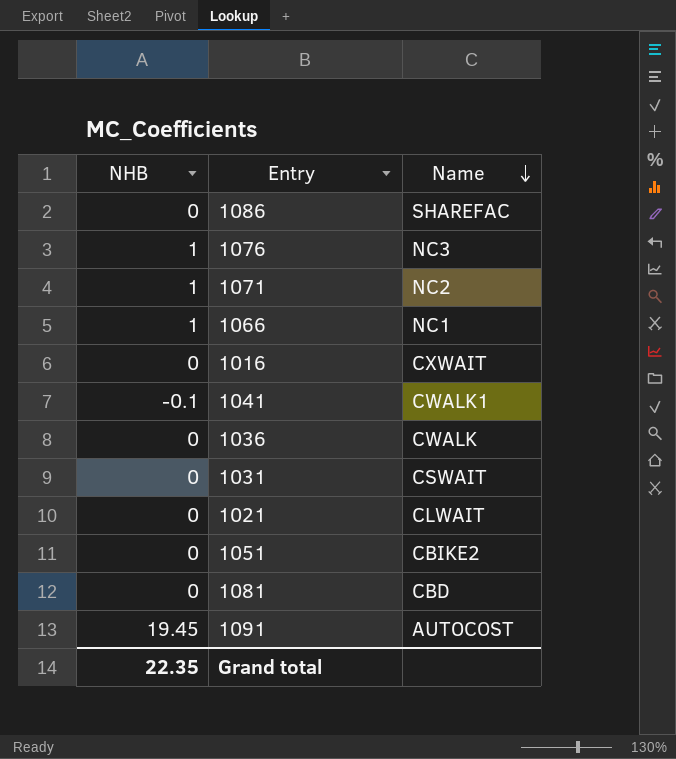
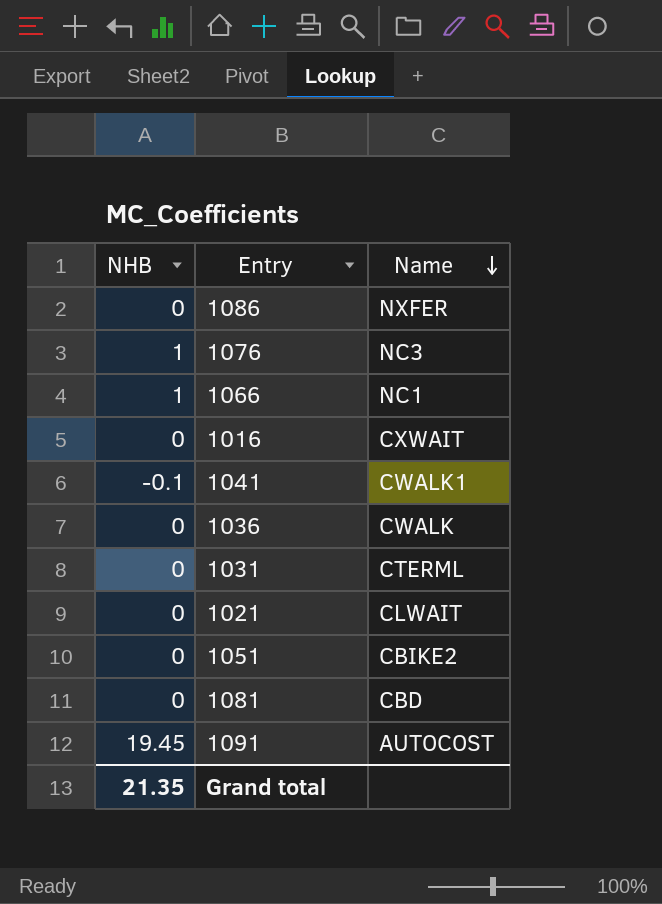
row 1071: 1 | NC2 -> none
1086 | Name: SHAREFAC -> NXFER
1031 | Name: CSWAIT -> CTERML
Grand total | NHB: 22.35 -> 21.35

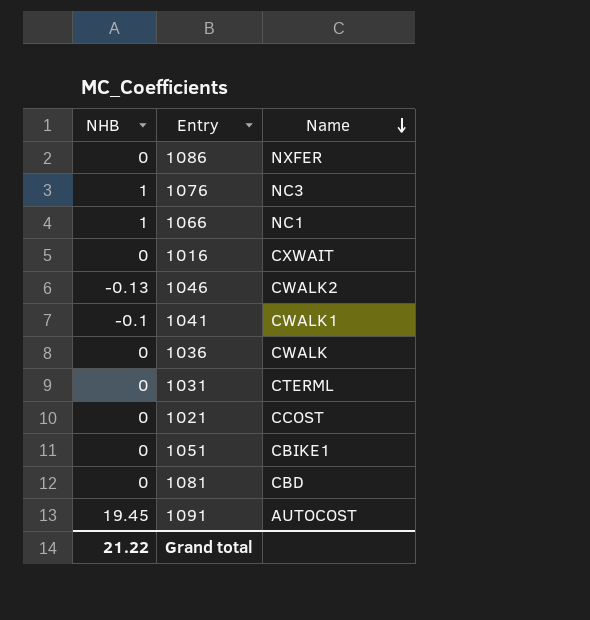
row 1046: none -> -0.13 | CWALK2
1021 | Name: CLWAIT -> CCOST
1051 | Name: CBIKE2 -> CBIKE1
Grand total | NHB: 21.35 -> 21.22

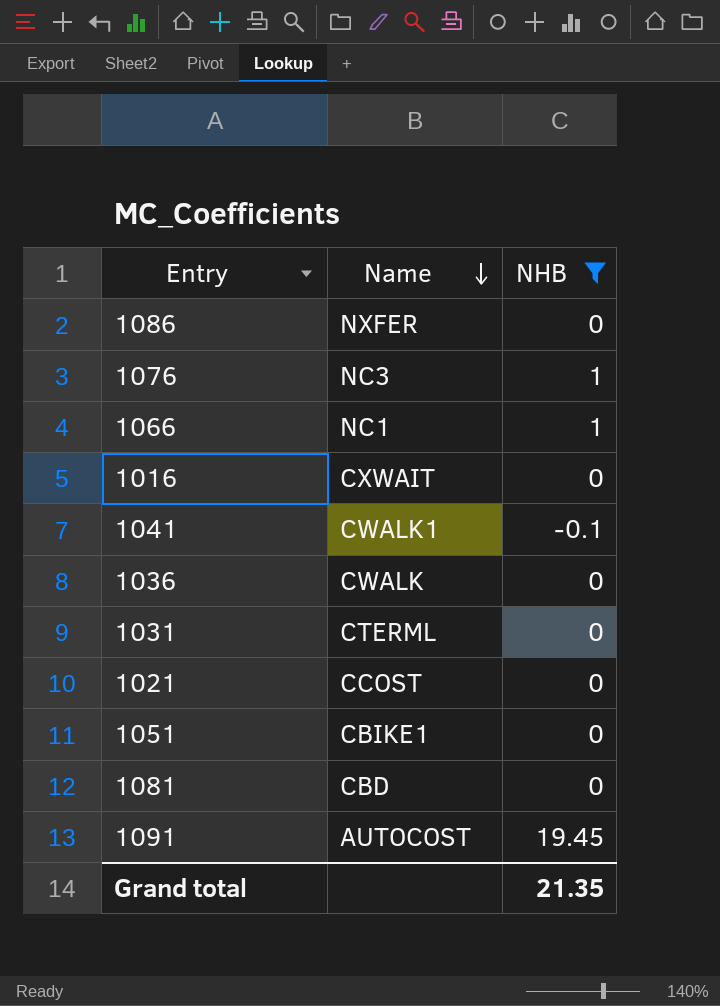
filter: none -> NHB != -0.13
column NHB | position: 1 -> 3
Grand total | NHB: 21.22 -> 21.35

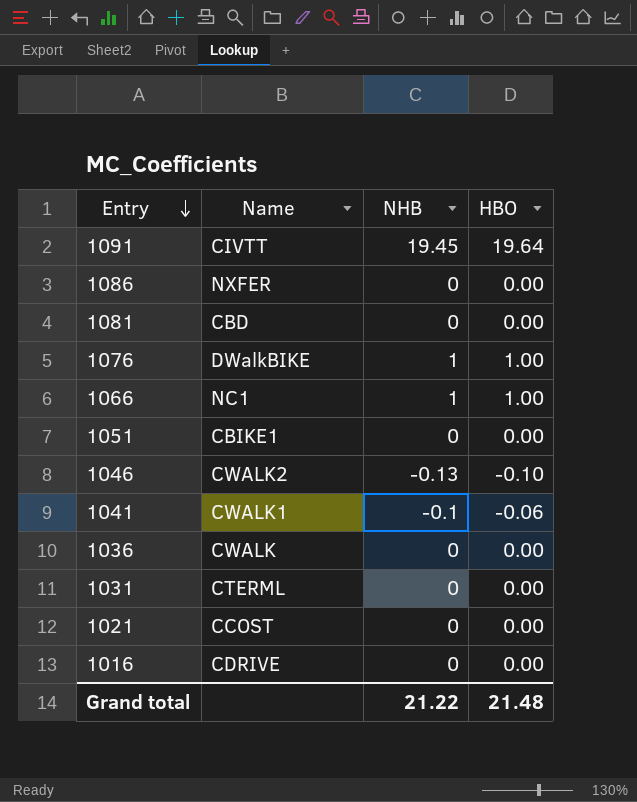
filter: NHB != -0.13 -> none
row order: Name descending -> Entry descending
column HBO | position: none -> 4
1091 | Name: AUTOCOST -> CIVTT
1076 | Name: NC3 -> DWalkBIKE
1016 | Name: CXWAIT -> CDRIVE
Grand total | NHB: 21.35 -> 21.22

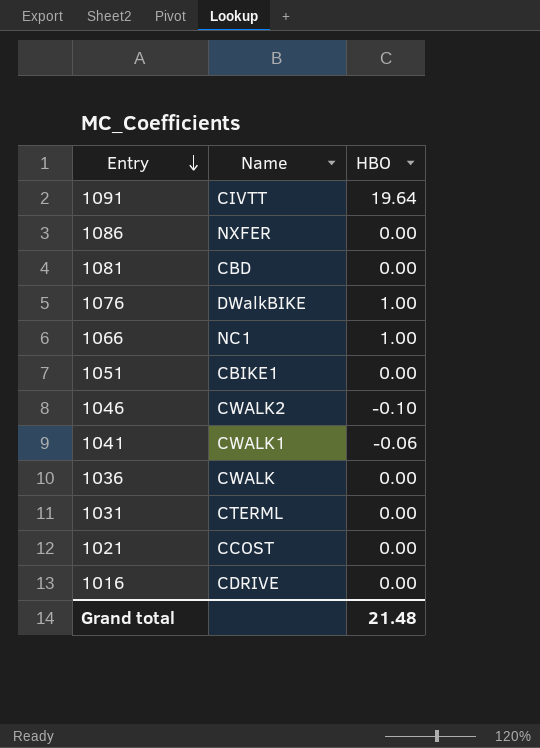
column NHB | position: 3 -> none

